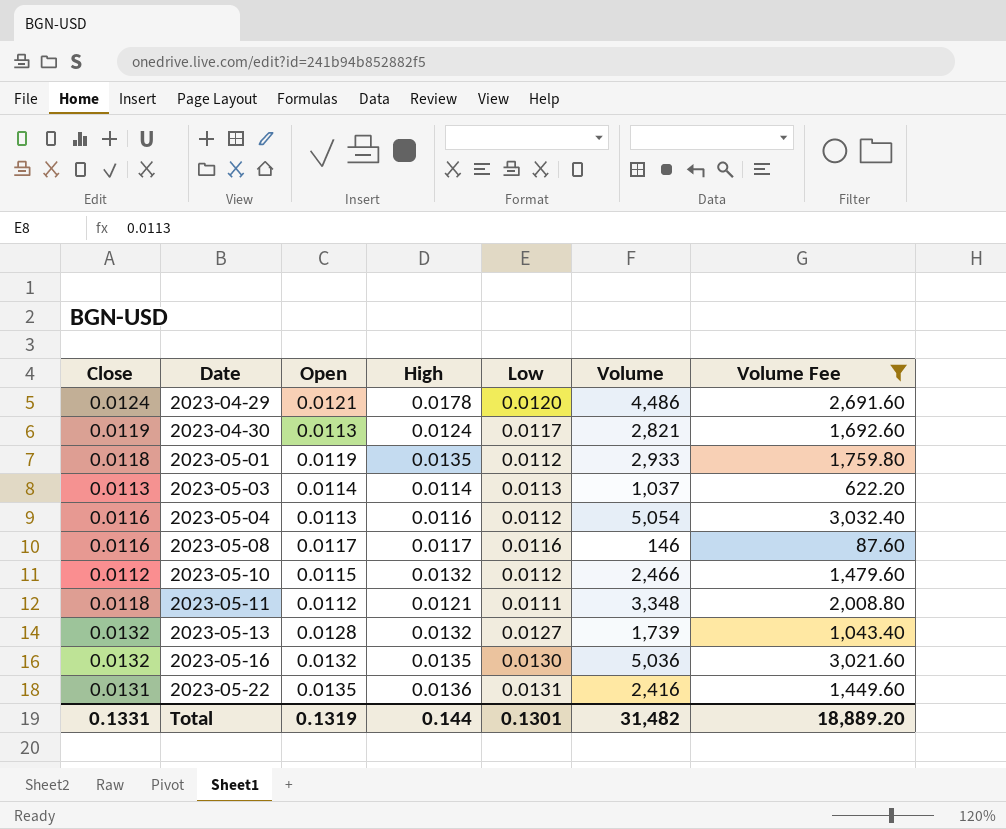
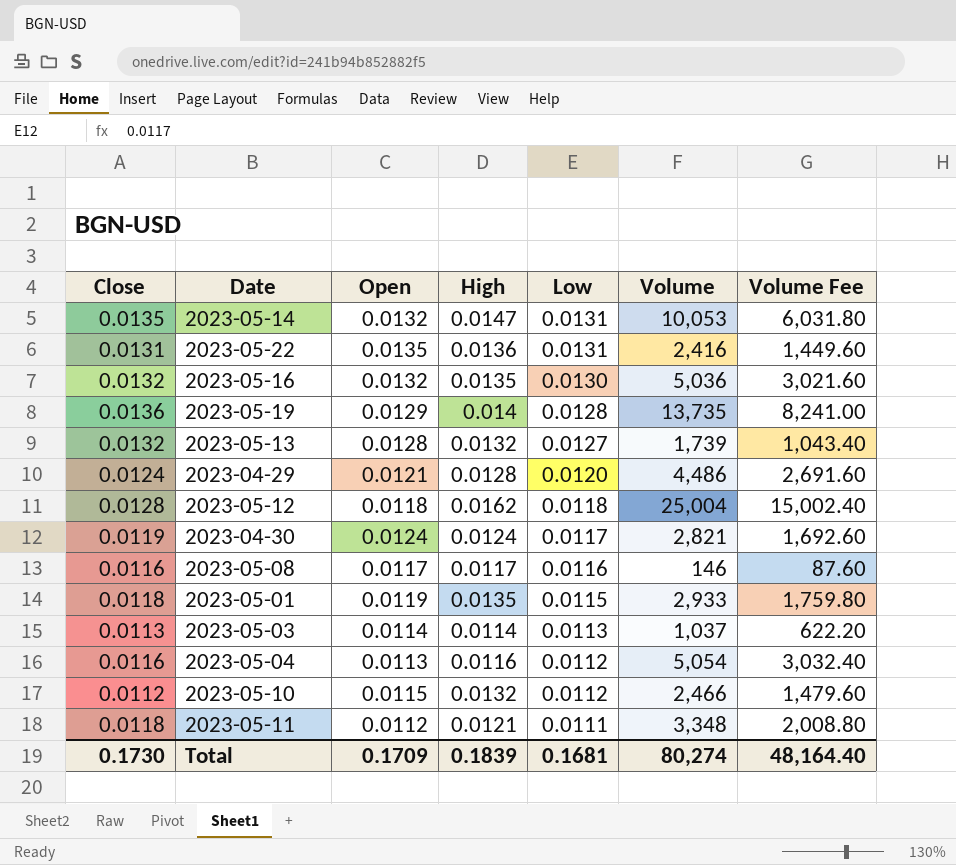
filter: Volume Fee <= 3,032.40 -> none
row order: Date ascending -> Low descending
2023-04-29 | High: 0.0178 -> 0.0128
2023-04-30 | Open: 0.0113 -> 0.0124
2023-05-01 | Low: 0.0112 -> 0.0115
Total | Close: 0.1331 -> 0.1730
Total | Open: 0.1319 -> 0.1709
Total | High: 0.144 -> 0.1839
Total | Low: 0.1301 -> 0.1681
Total | Volume: 31,482 -> 80,274
Total | Volume Fee: 18,889.20 -> 48,164.40

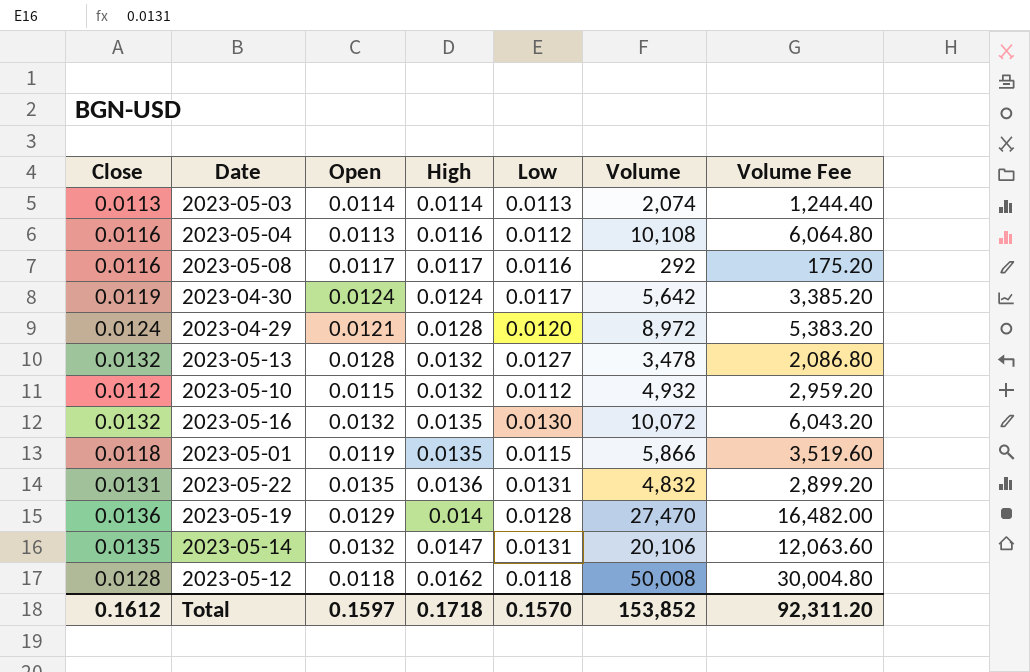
row order: Low descending -> High ascending
row 2023-05-11: 0.0118 | 0.0112 | 0.0121 | 0.0111 | 3,348 | 2,008.80 -> none
2023-05-03 | Volume: 1,037 -> 2,074
2023-05-03 | Volume Fee: 622.20 -> 1,244.40
2023-05-04 | Volume: 5,054 -> 10,108
2023-05-04 | Volume Fee: 3,032.40 -> 6,064.80
2023-05-08 | Volume: 146 -> 292
2023-05-08 | Volume Fee: 87.60 -> 175.20
2023-04-30 | Volume: 2,821 -> 5,642
2023-04-30 | Volume Fee: 1,692.60 -> 3,385.20
2023-04-29 | Volume: 4,486 -> 8,972
2023-04-29 | Volume Fee: 2,691.60 -> 5,383.20
2023-05-13 | Volume: 1,739 -> 3,478
2023-05-13 | Volume Fee: 1,043.40 -> 2,086.80
2023-05-10 | Volume: 2,466 -> 4,932
2023-05-10 | Volume Fee: 1,479.60 -> 2,959.20
2023-05-16 | Volume: 5,036 -> 10,072
2023-05-16 | Volume Fee: 3,021.60 -> 6,043.20
2023-05-01 | Volume: 2,933 -> 5,866
2023-05-01 | Volume Fee: 1,759.80 -> 3,519.60
2023-05-22 | Volume: 2,416 -> 4,832
2023-05-22 | Volume Fee: 1,449.60 -> 2,899.20
2023-05-19 | Volume: 13,735 -> 27,470
2023-05-19 | Volume Fee: 8,241.00 -> 16,482.00
2023-05-14 | Volume: 10,053 -> 20,106
2023-05-14 | Volume Fee: 6,031.80 -> 12,063.60
2023-05-12 | Volume: 25,004 -> 50,008
2023-05-12 | Volume Fee: 15,002.40 -> 30,004.80
Total | Close: 0.1730 -> 0.1612
Total | Open: 0.1709 -> 0.1597
Total | High: 0.1839 -> 0.1718
Total | Low: 0.1681 -> 0.1570
Total | Volume: 80,274 -> 153,852
Total | Volume Fee: 48,164.40 -> 92,311.20

